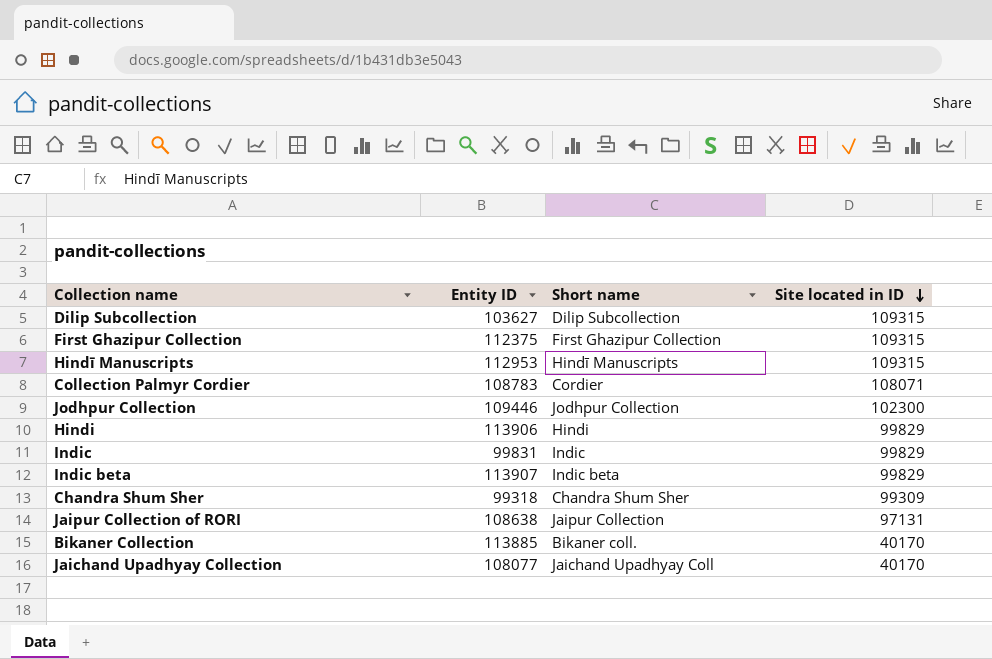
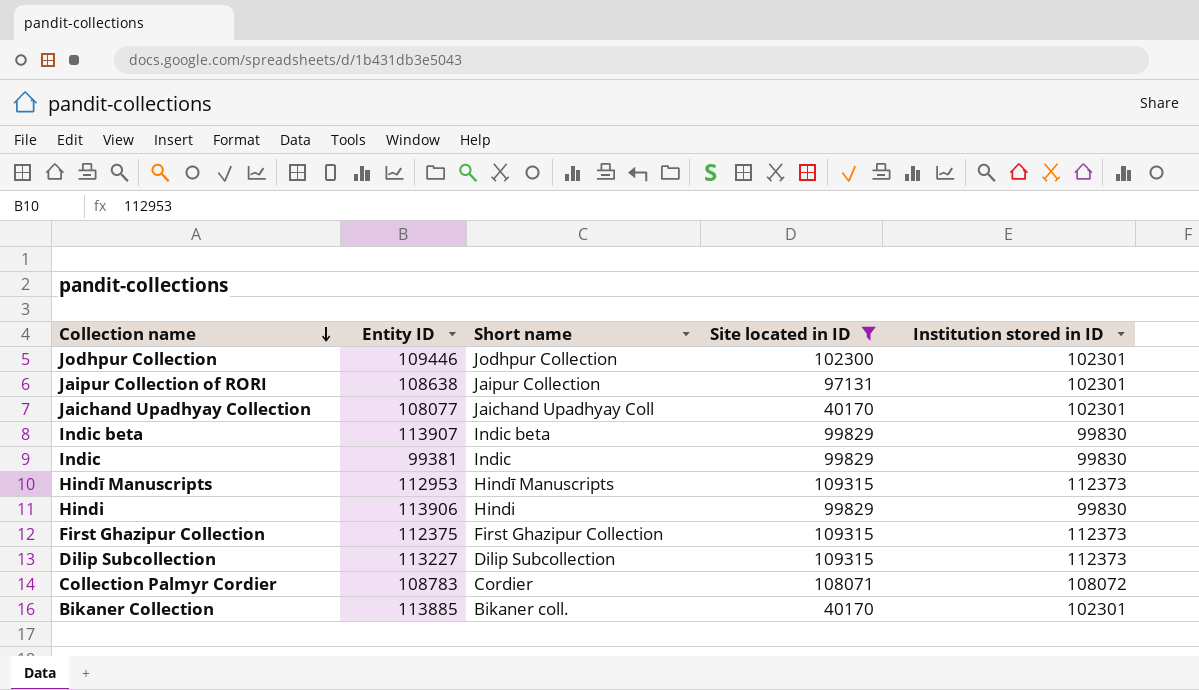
filter: none -> Site located in ID != 99309
row order: Site located in ID descending -> Collection name descending
column Institution stored in ID | position: none -> 5
Indic | Entity ID: 99831 -> 99381
Dilip Subcollection | Entity ID: 103627 -> 113227

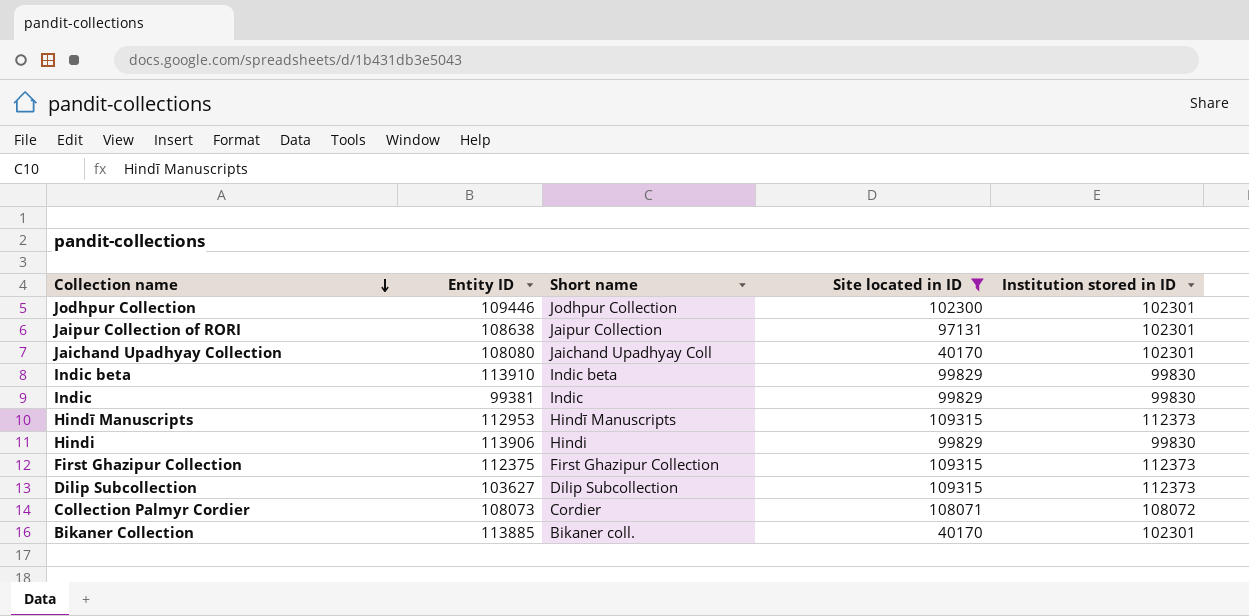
Jaichand Upadhyay Collection | Entity ID: 108077 -> 108080
Indic beta | Entity ID: 113907 -> 113910
Dilip Subcollection | Entity ID: 113227 -> 103627
Collection Palmyr Cordier | Entity ID: 108783 -> 108073

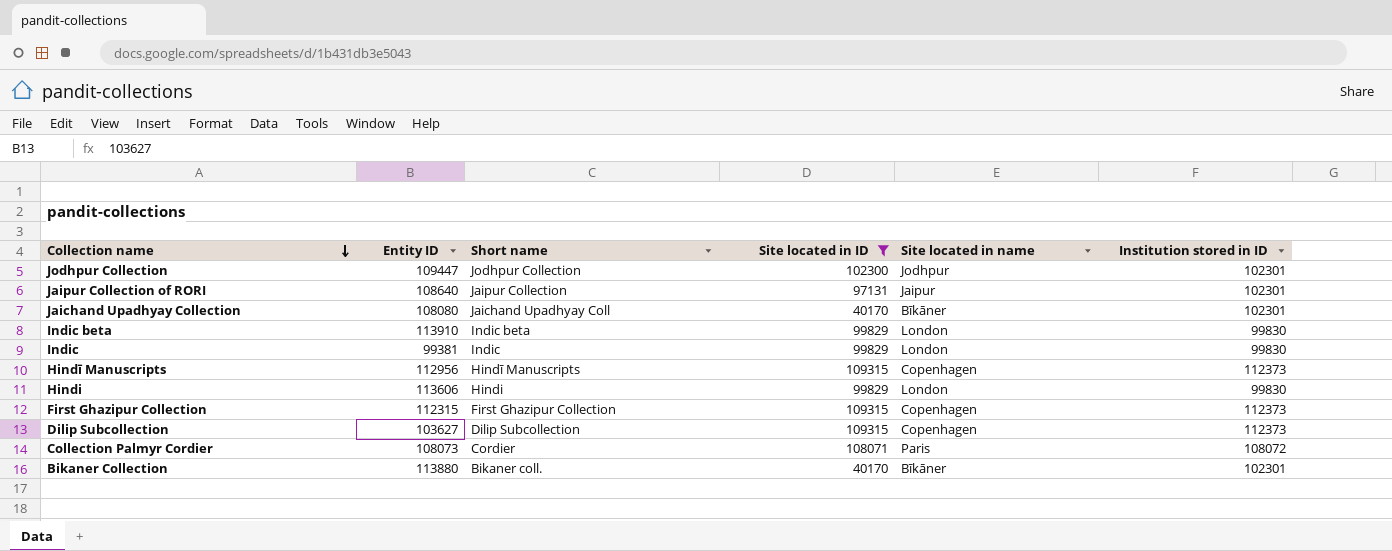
column Site located in name | position: none -> 5
Jodhpur Collection | Entity ID: 109446 -> 109447
Jaipur Collection of RORI | Entity ID: 108638 -> 108640
Hindī Manuscripts | Entity ID: 112953 -> 112956
Hindi | Entity ID: 113906 -> 113606
First Ghazipur Collection | Entity ID: 112375 -> 112315
Bikaner Collection | Entity ID: 113885 -> 113880

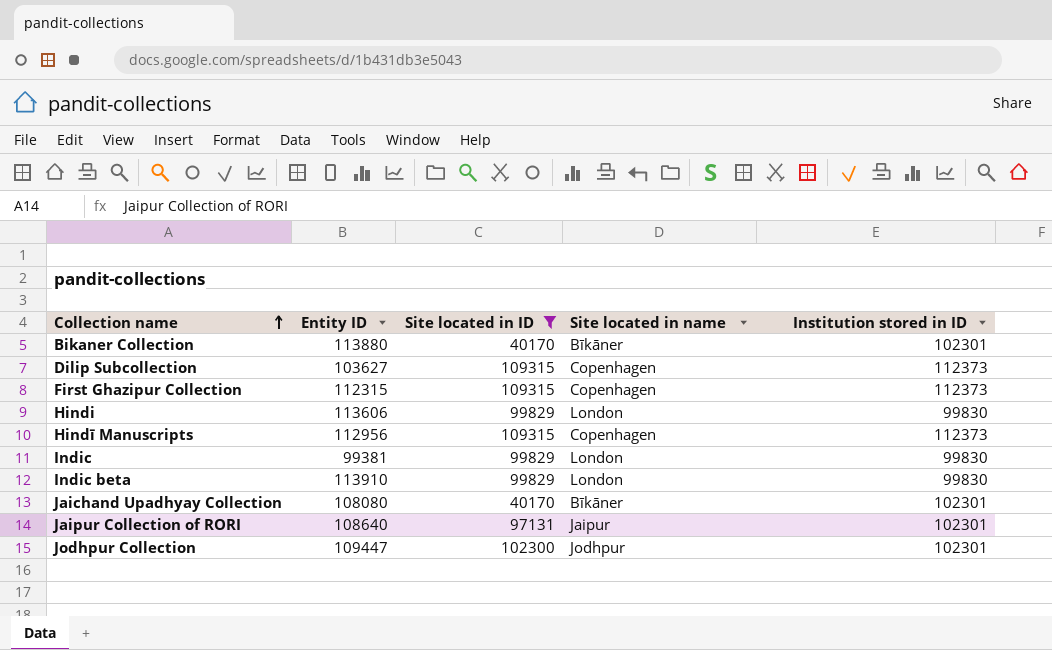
row order: Collection name descending -> Collection name ascending
column Short name | position: 3 -> none
row Collection Palmyr Cordier: 108073 | Cordier | 108071 | Paris | 108072 -> none

